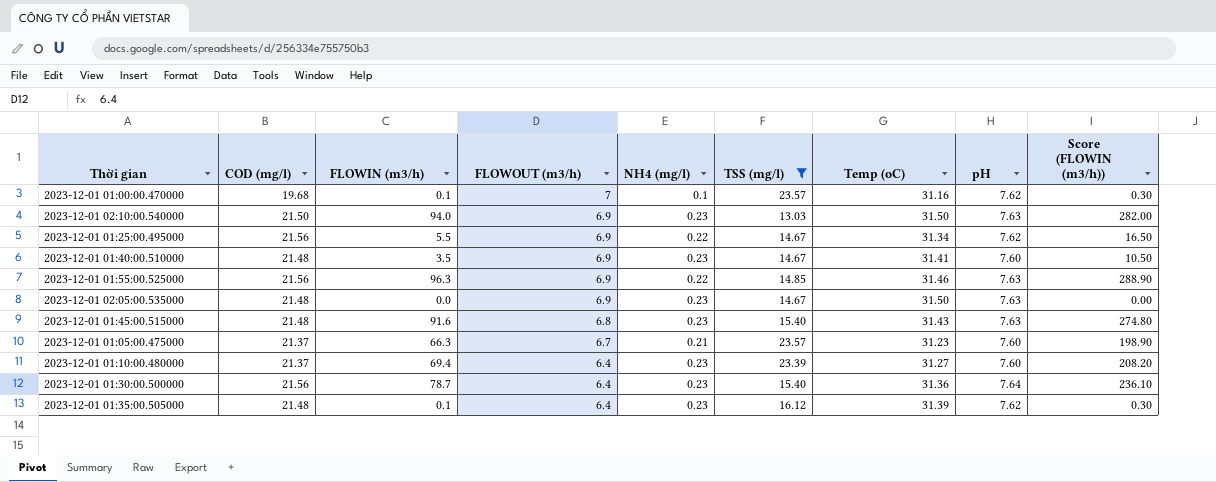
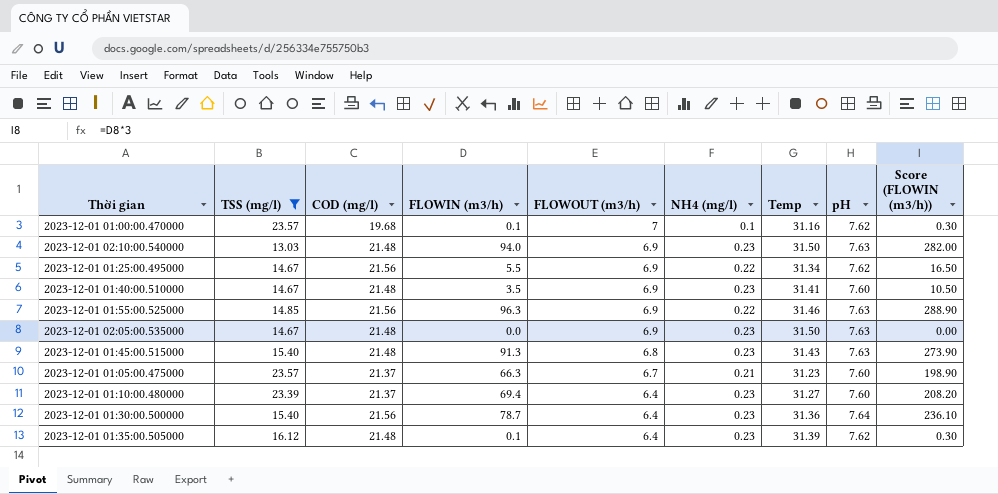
column TSS (mg/l) | position: 6 -> 2
column name: Temp (oC) -> Temp
2023-12-01 02:10:00.540000 | COD (mg/l): 21.50 -> 21.48
2023-12-01 01:45:00.515000 | FLOWIN (m3/h): 91.6 -> 91.3
2023-12-01 01:45:00.515000 | Score (FLOWIN (m3/h)): 274.80 -> 273.90

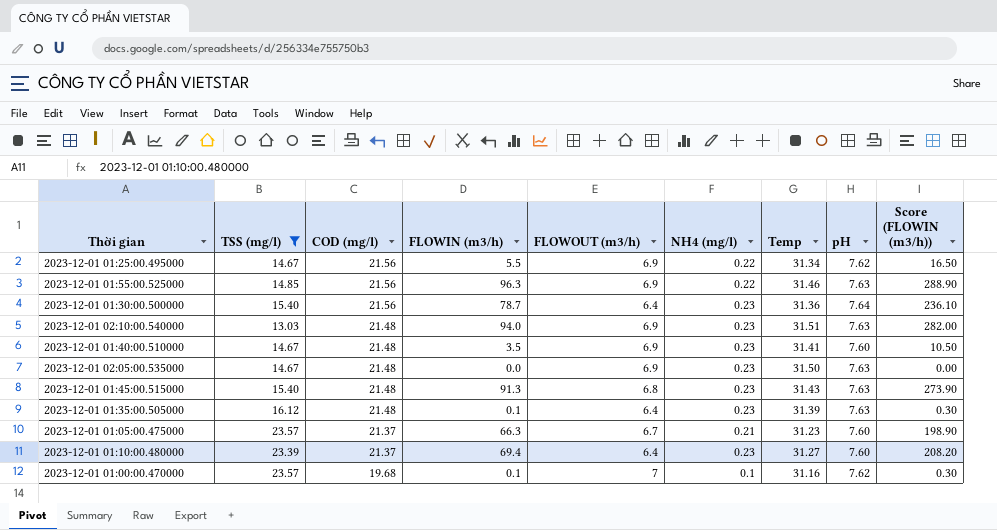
row order: FLOWOUT (m3/h) descending -> COD (mg/l) descending
2023-12-01 02:10:00.540000 | Temp: 31.50 -> 31.51
2023-12-01 01:35:00.505000 | pH: 7.62 -> 7.63

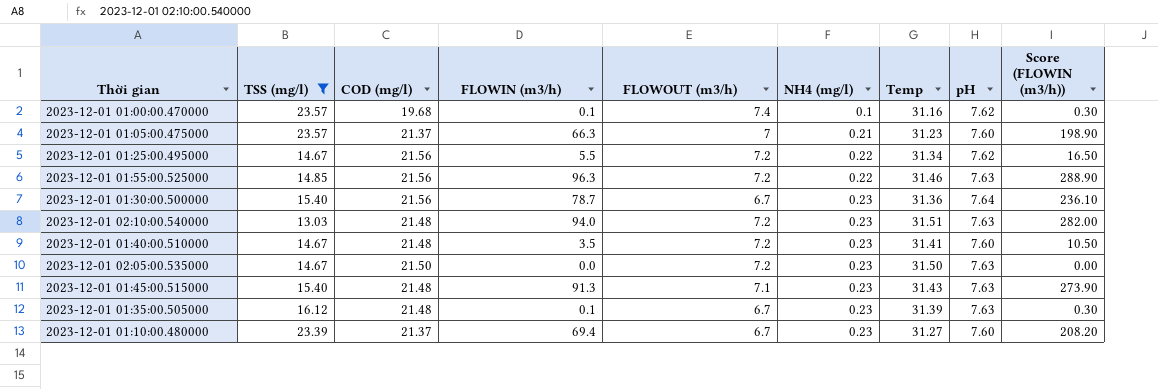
row order: COD (mg/l) descending -> NH4 (mg/l) ascending
2023-12-01 01:00:00.470000 | FLOWOUT (m3/h): 7 -> 7.4
2023-12-01 01:05:00.475000 | FLOWOUT (m3/h): 6.7 -> 7
2023-12-01 01:25:00.495000 | FLOWOUT (m3/h): 6.9 -> 7.2
2023-12-01 01:55:00.525000 | FLOWOUT (m3/h): 6.9 -> 7.2
2023-12-01 01:30:00.500000 | FLOWOUT (m3/h): 6.4 -> 6.7
2023-12-01 02:10:00.540000 | FLOWOUT (m3/h): 6.9 -> 7.2
2023-12-01 01:40:00.510000 | FLOWOUT (m3/h): 6.9 -> 7.2
2023-12-01 02:05:00.535000 | COD (mg/l): 21.48 -> 21.50
2023-12-01 02:05:00.535000 | FLOWOUT (m3/h): 6.9 -> 7.2
2023-12-01 01:45:00.515000 | FLOWOUT (m3/h): 6.8 -> 7.1
2023-12-01 01:35:00.505000 | FLOWOUT (m3/h): 6.4 -> 6.7
2023-12-01 01:10:00.480000 | FLOWOUT (m3/h): 6.4 -> 6.7

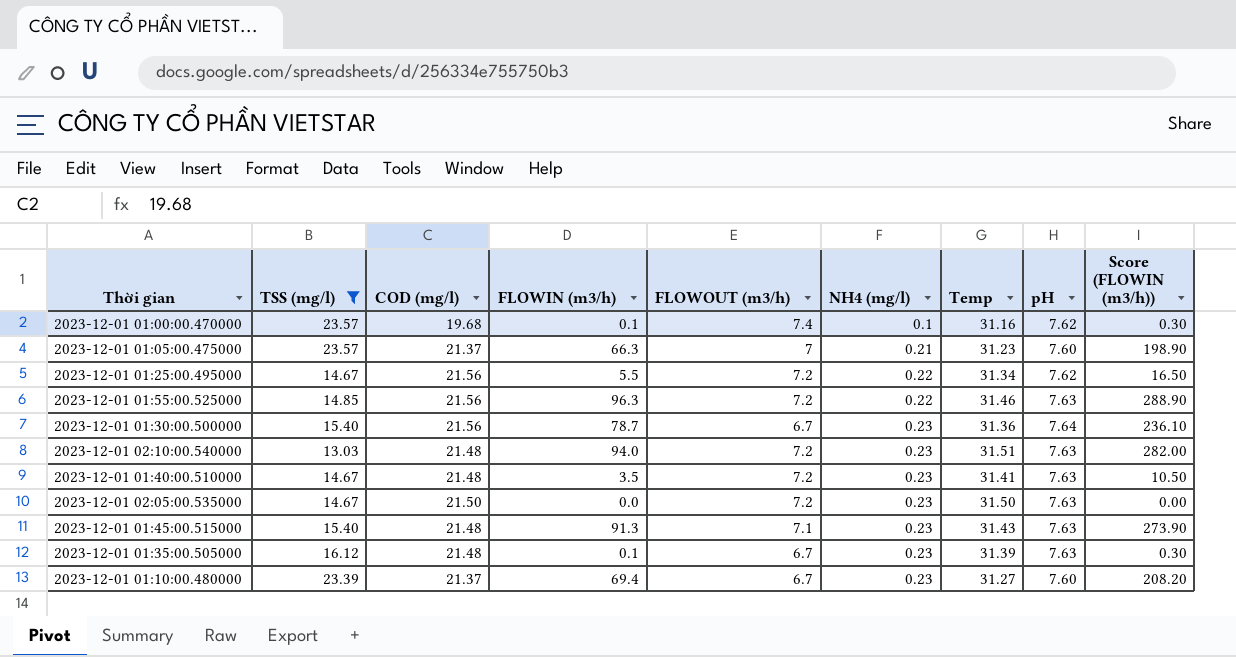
2023-12-01 01:40:00.510000 | pH: 7.60 -> 7.63

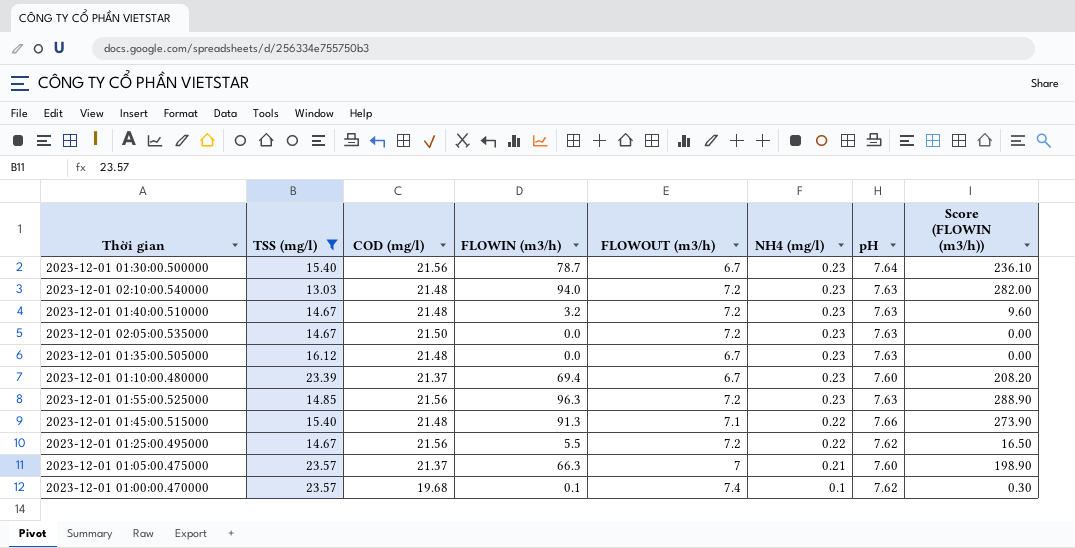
row order: NH4 (mg/l) ascending -> NH4 (mg/l) descending
column Temp | position: 7 -> none
2023-12-01 01:40:00.510000 | FLOWIN (m3/h): 3.5 -> 3.2
2023-12-01 01:40:00.510000 | Score (FLOWIN (m3/h)): 10.50 -> 9.60
2023-12-01 01:35:00.505000 | FLOWIN (m3/h): 0.1 -> 0.0
2023-12-01 01:35:00.505000 | Score (FLOWIN (m3/h)): 0.30 -> 0.00
2023-12-01 01:55:00.525000 | NH4 (mg/l): 0.22 -> 0.23
2023-12-01 01:45:00.515000 | NH4 (mg/l): 0.23 -> 0.22
2023-12-01 01:45:00.515000 | pH: 7.63 -> 7.66

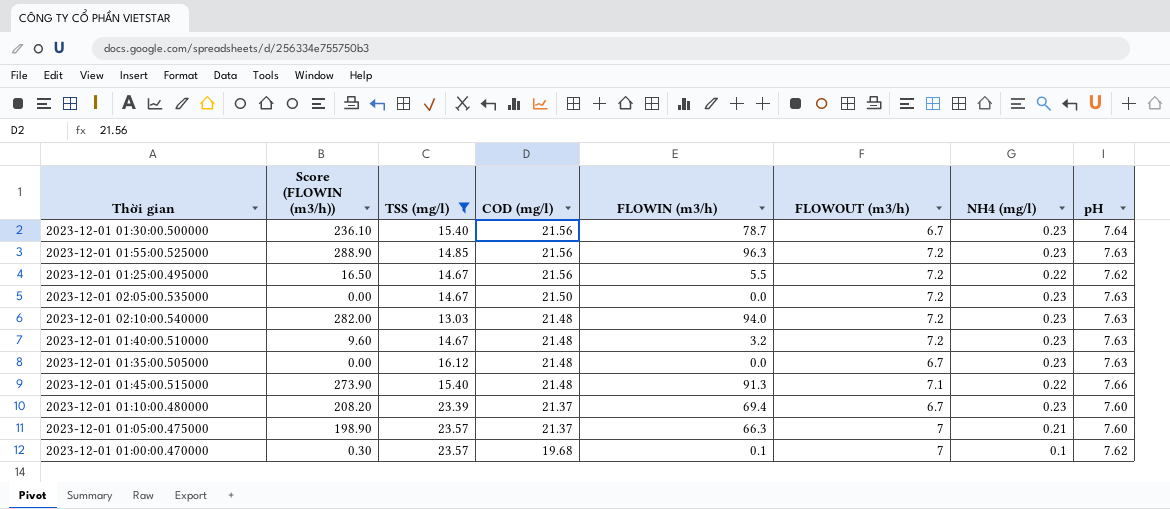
row order: NH4 (mg/l) descending -> COD (mg/l) descending
column Score (FLOWIN (m3/h)) | position: 8 -> 2
2023-12-01 01:00:00.470000 | FLOWOUT (m3/h): 7.4 -> 7

